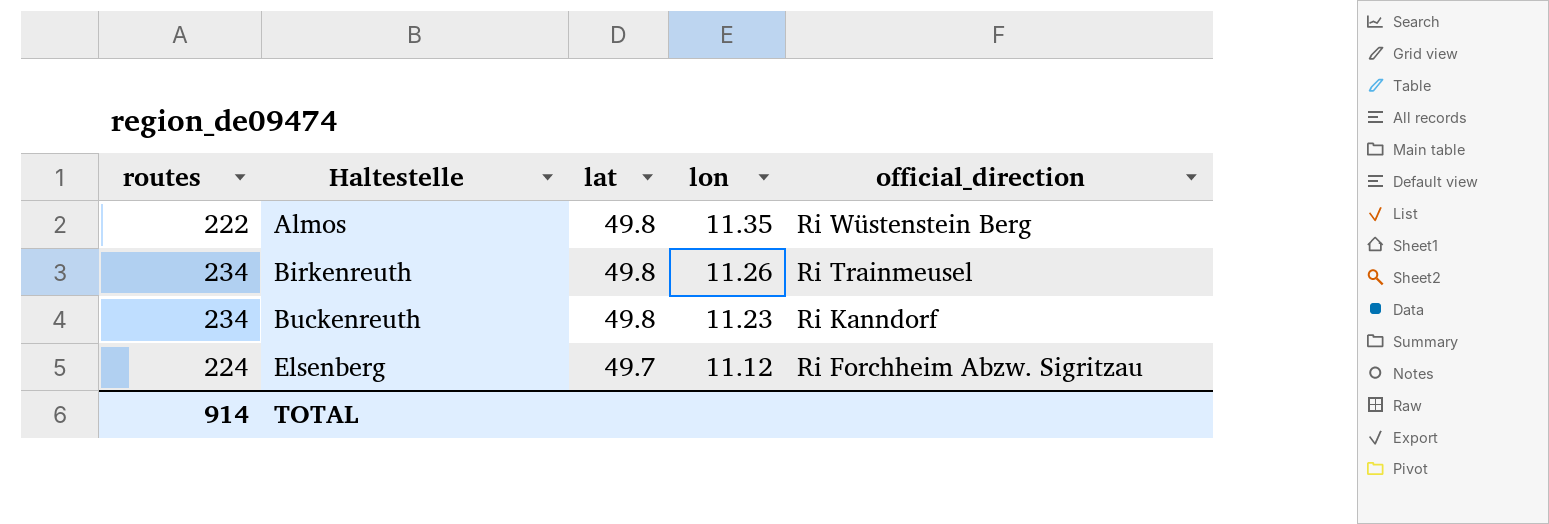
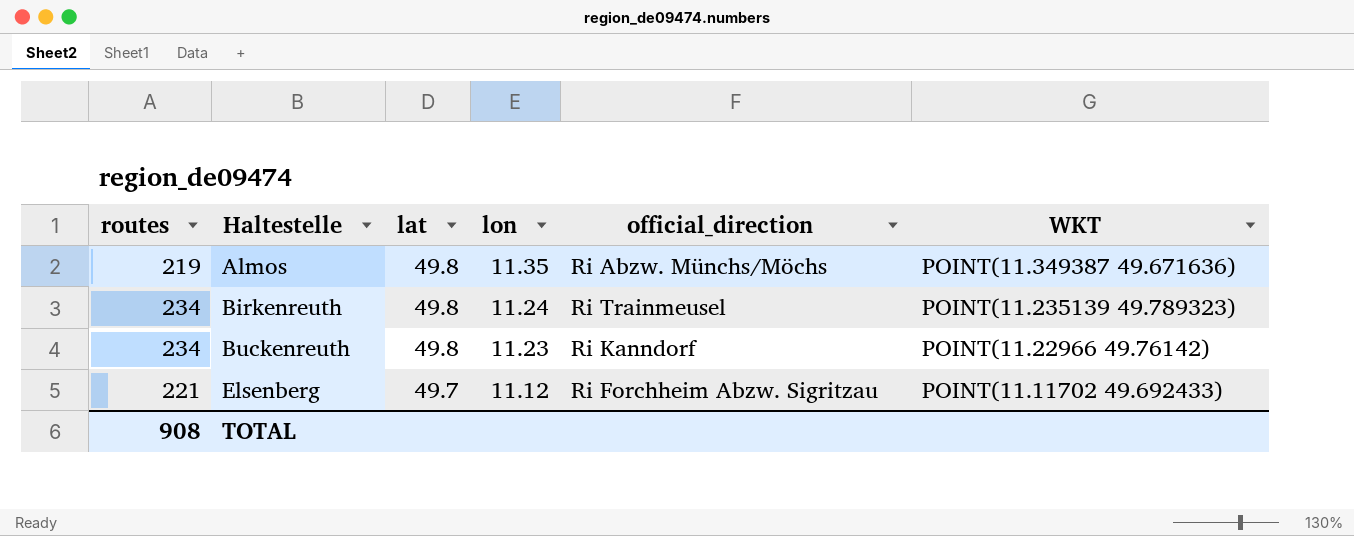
column WKT | position: none -> 6
Almos | routes: 222 -> 219
Almos | official_direction: Ri Wüstenstein Berg -> Ri Abzw. Münchs/Möchs
Birkenreuth | lon: 11.26 -> 11.24
Elsenberg | routes: 224 -> 221
TOTAL | routes: 914 -> 908

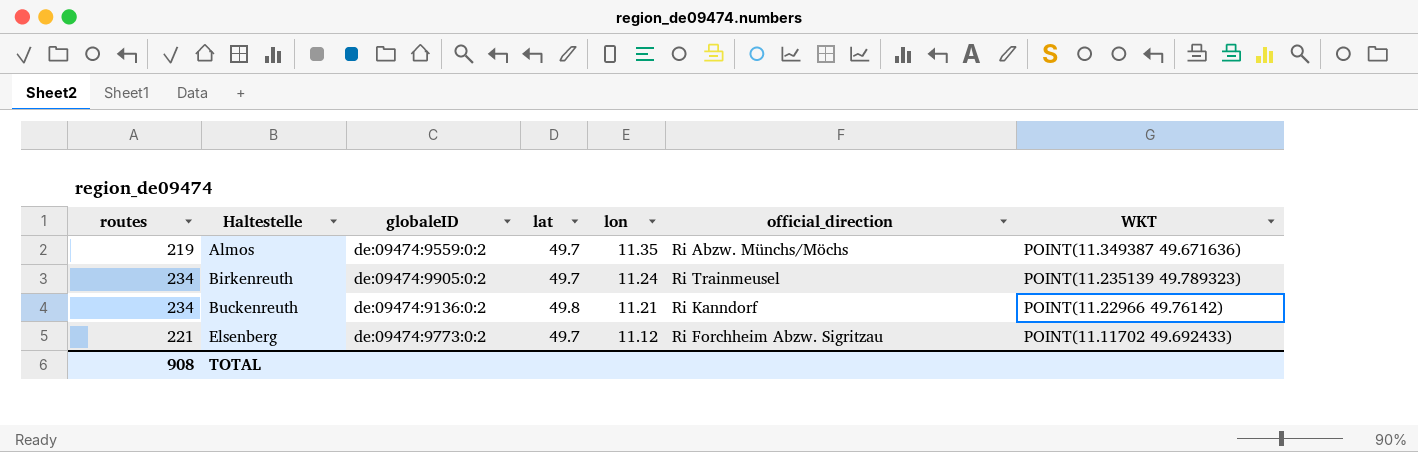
column globaleID | position: none -> 3
Almos | lat: 49.8 -> 49.7
Birkenreuth | lat: 49.8 -> 49.7
Buckenreuth | lon: 11.23 -> 11.21

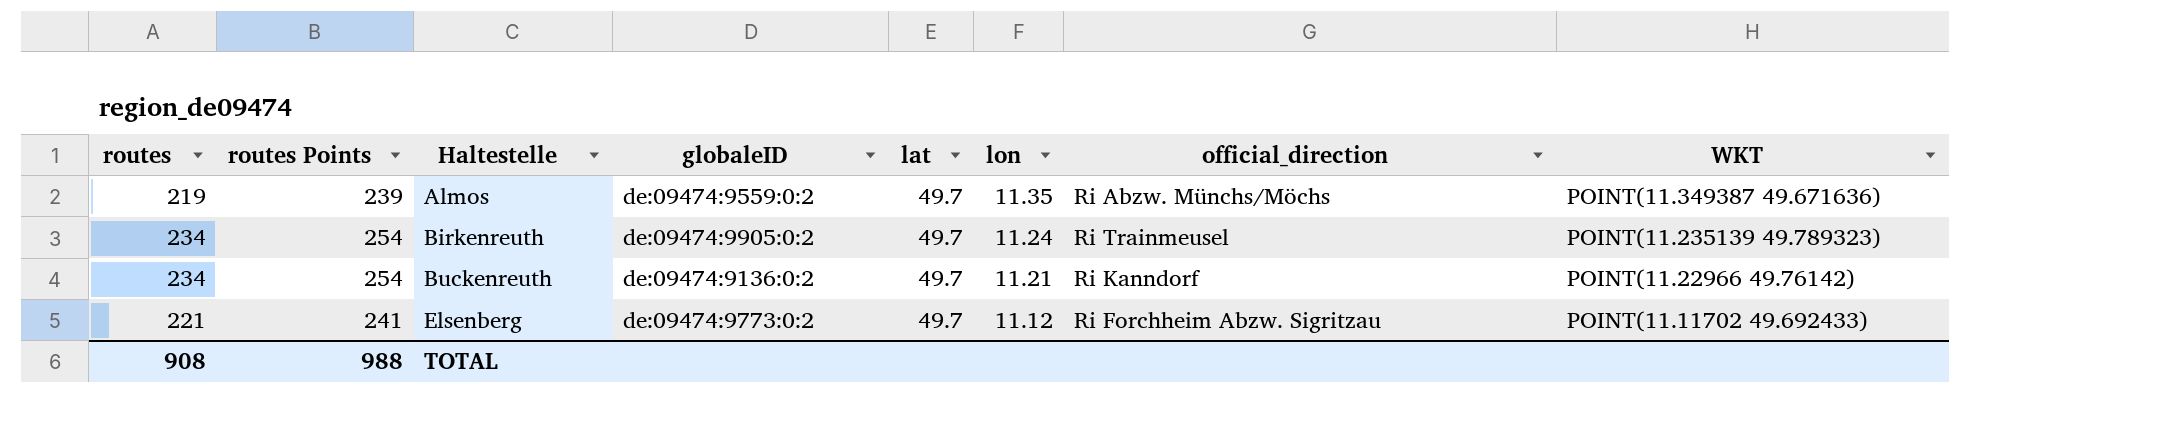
column routes Points | formula: none -> [routes] + 20
Buckenreuth | lat: 49.8 -> 49.7

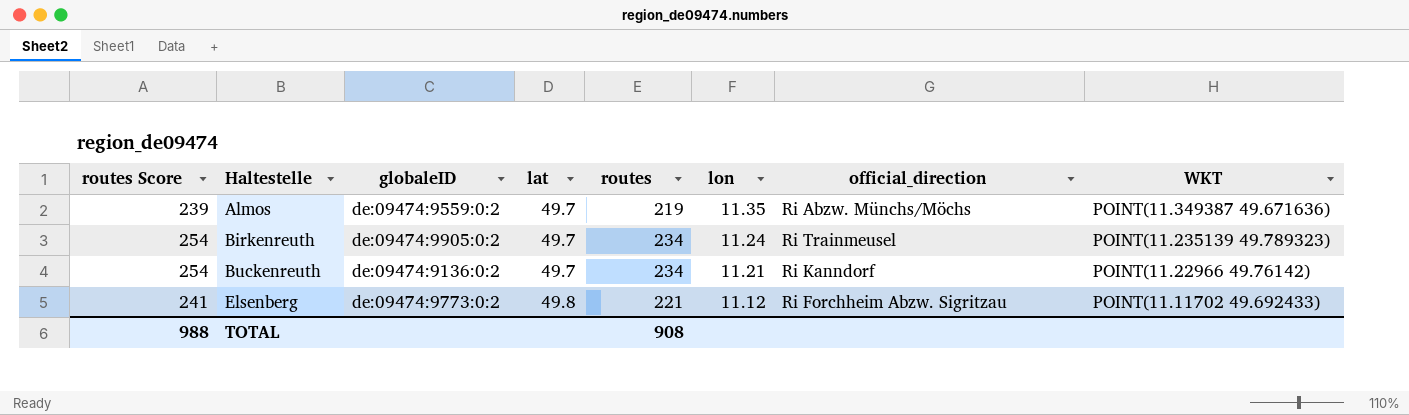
column name: routes Points -> routes Score
column routes | position: 1 -> 5
Elsenberg | lat: 49.7 -> 49.8

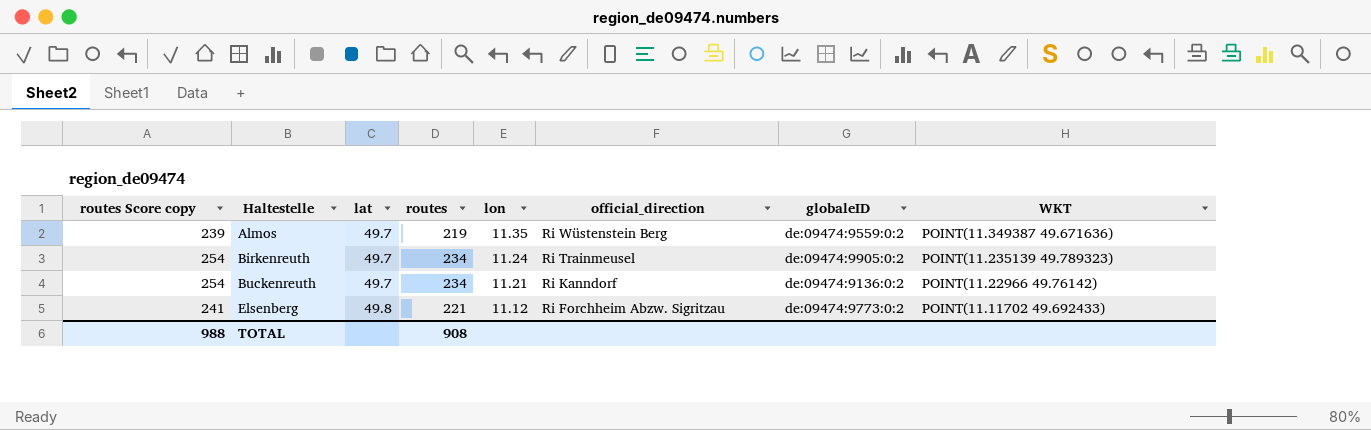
column name: routes Score -> routes Score copy
column globaleID | position: 3 -> 7
Almos | official_direction: Ri Abzw. Münchs/Möchs -> Ri Wüstenstein Berg

